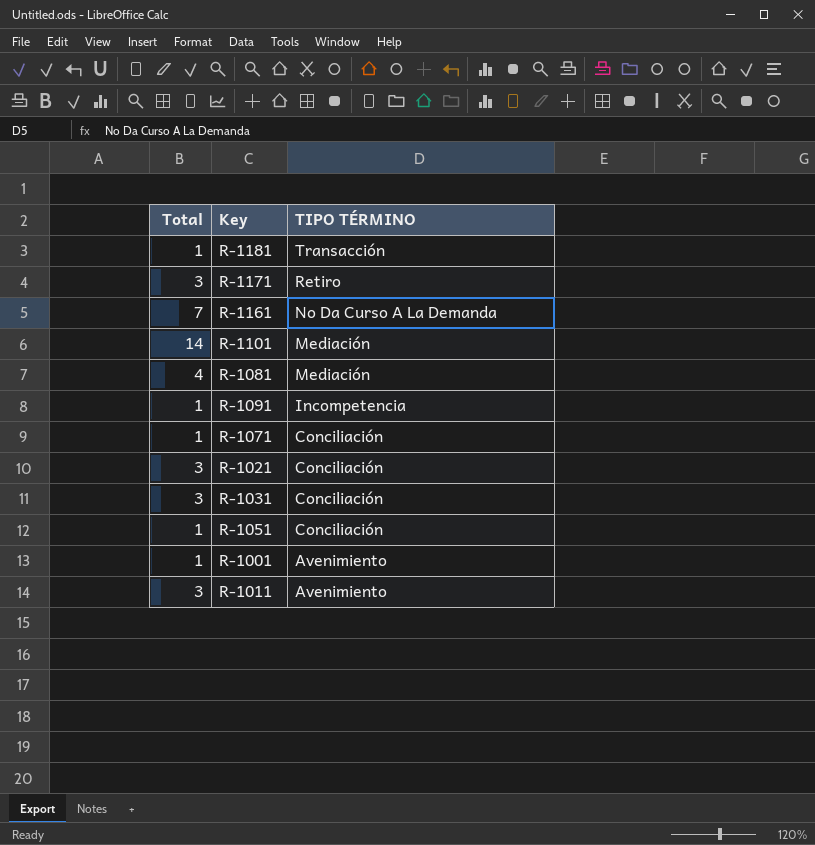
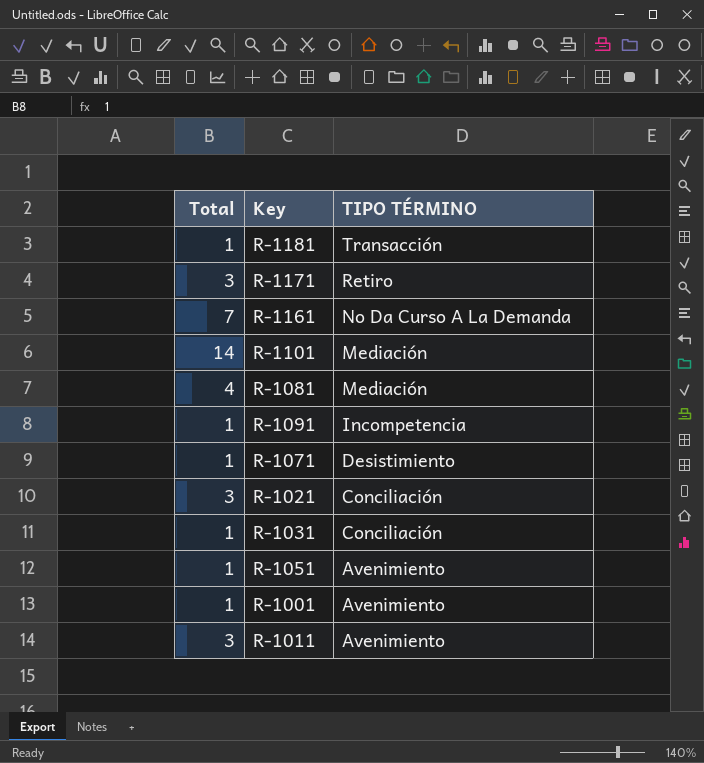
R-1071 | TIPO TÉRMINO: Conciliación -> Desistimiento
R-1031 | Total: 3 -> 1
R-1051 | TIPO TÉRMINO: Conciliación -> Avenimiento

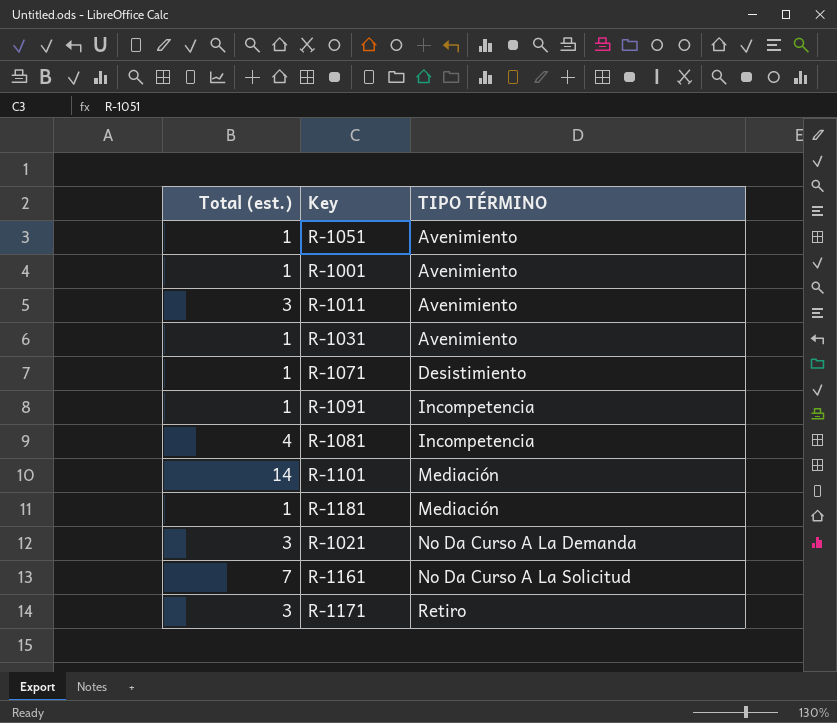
row order: TIPO TÉRMINO descending -> TIPO TÉRMINO ascending
column name: Total -> Total (est.)
R-1031 | TIPO TÉRMINO: Conciliación -> Avenimiento
R-1081 | TIPO TÉRMINO: Mediación -> Incompetencia
R-1181 | TIPO TÉRMINO: Transacción -> Mediación
R-1021 | TIPO TÉRMINO: Conciliación -> No Da Curso A La Demanda
R-1161 | TIPO TÉRMINO: No Da Curso A La Demanda -> No Da Curso A La Solicitud

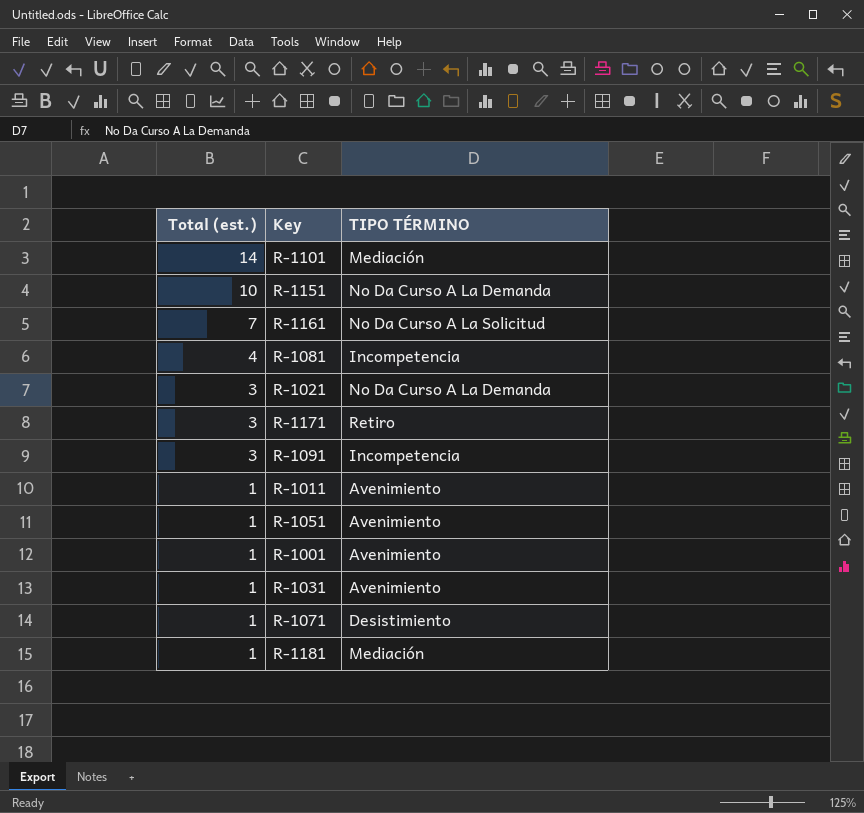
row order: TIPO TÉRMINO ascending -> Total (est.) descending
row R-1151: none -> 10 | No Da Curso A La Demanda
R-1091 | Total (est.): 1 -> 3
R-1011 | Total (est.): 3 -> 1

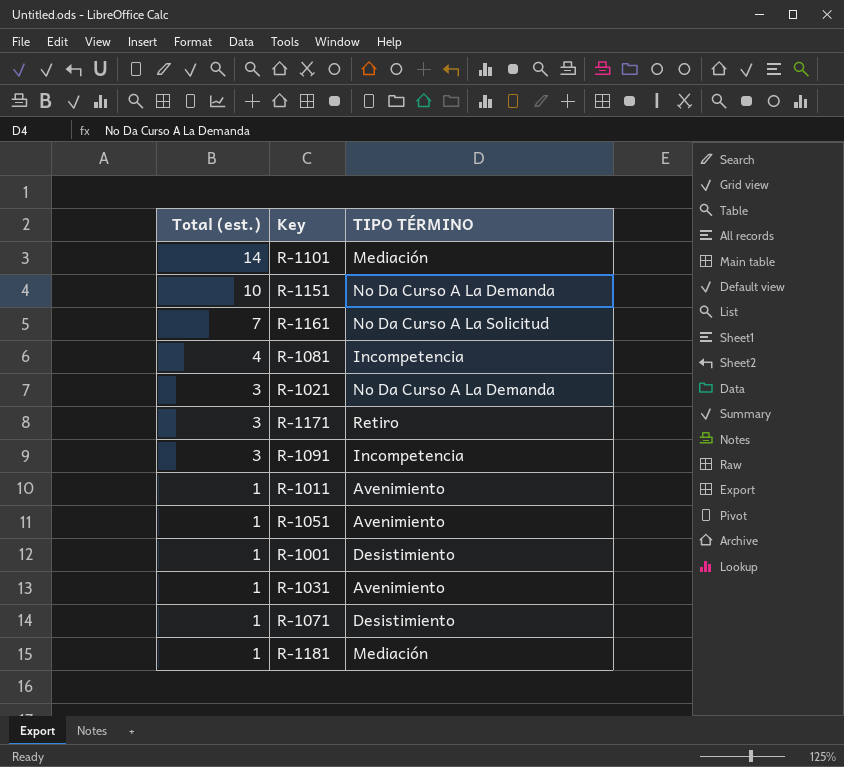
R-1001 | TIPO TÉRMINO: Avenimiento -> Desistimiento

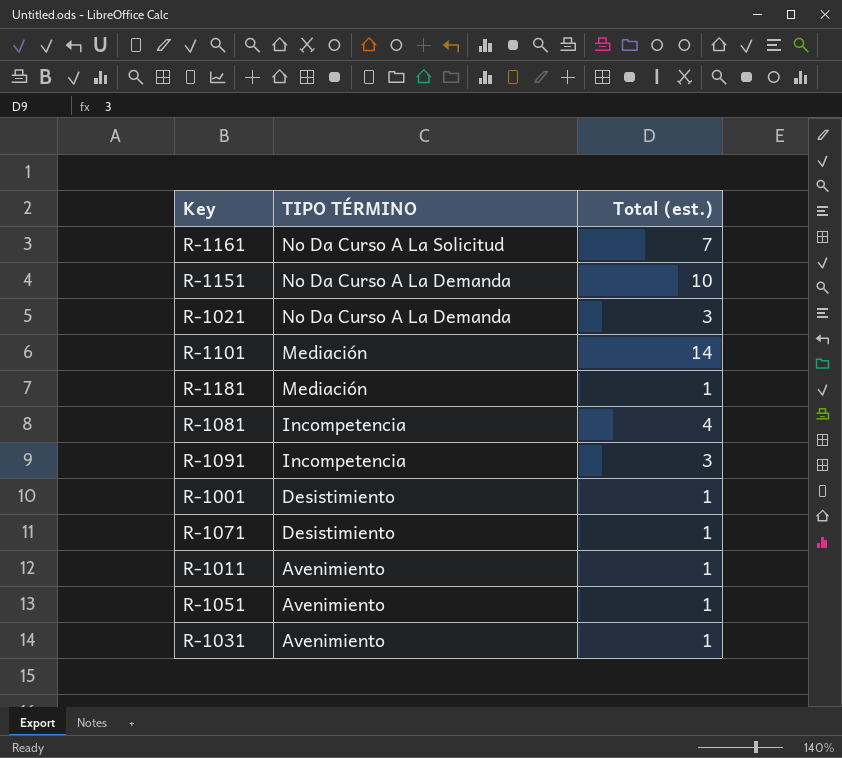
row order: Total (est.) descending -> TIPO TÉRMINO descending
column Total (est.) | position: 1 -> 3
row R-1171: 3 | Retiro -> none

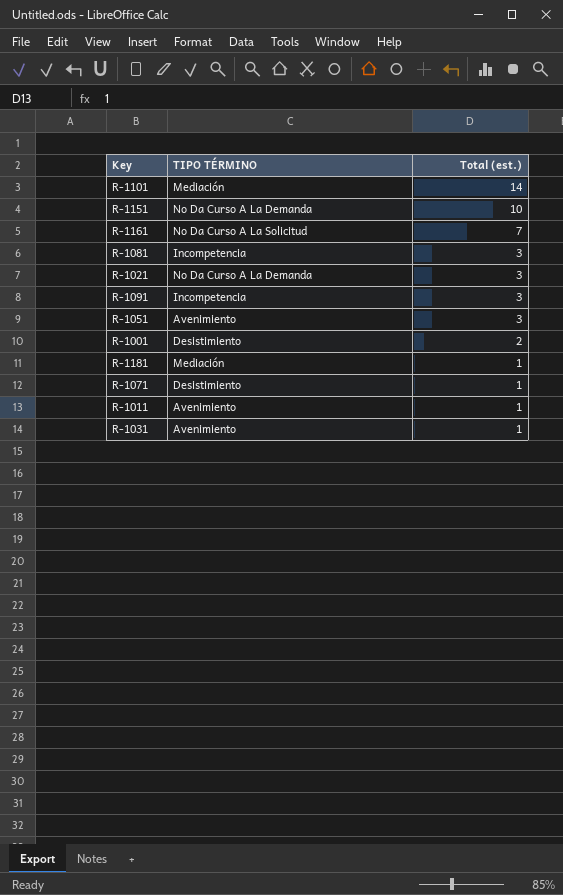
row order: TIPO TÉRMINO descending -> Total (est.) descending
R-1081 | Total (est.): 4 -> 3
R-1051 | Total (est.): 1 -> 3
R-1001 | Total (est.): 1 -> 2

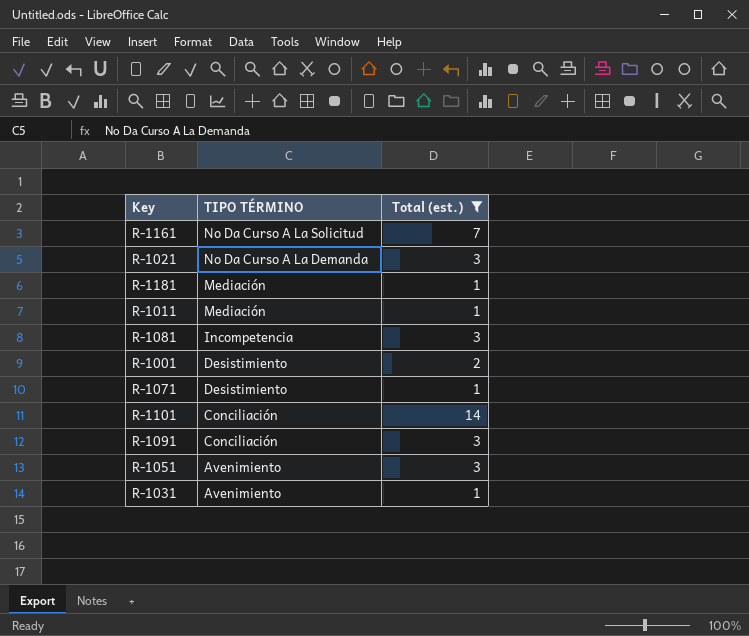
filter: none -> Total (est.) != 10
row order: Total (est.) descending -> TIPO TÉRMINO descending
R-1011 | TIPO TÉRMINO: Avenimiento -> Mediación
R-1101 | TIPO TÉRMINO: Mediación -> Conciliación
R-1091 | TIPO TÉRMINO: Incompetencia -> Conciliación

